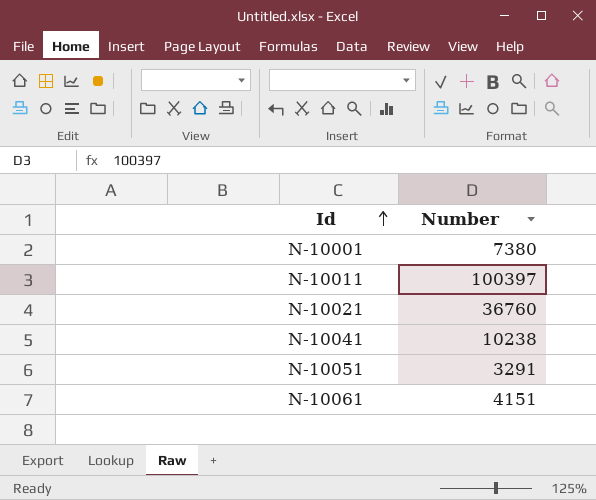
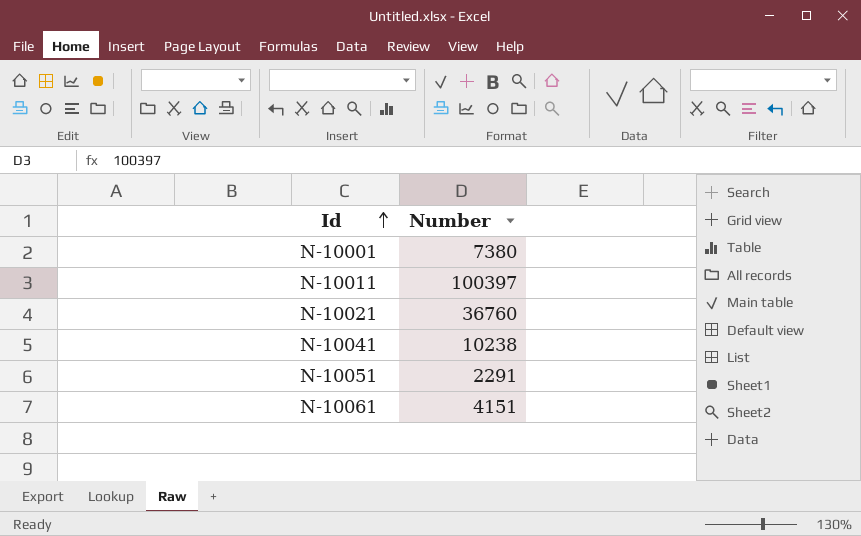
N-10051 | Number: 3291 -> 2291

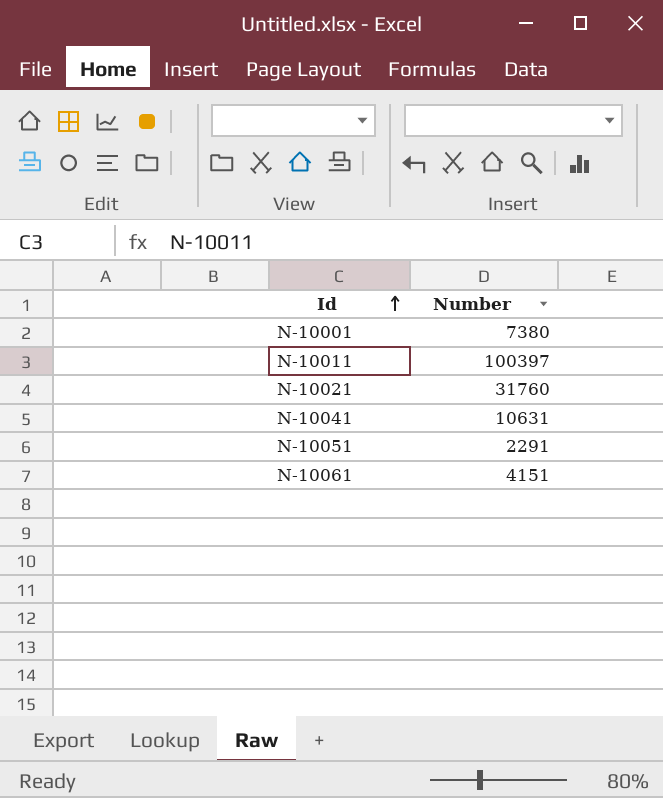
N-10021 | Number: 36760 -> 31760
N-10041 | Number: 10238 -> 10631

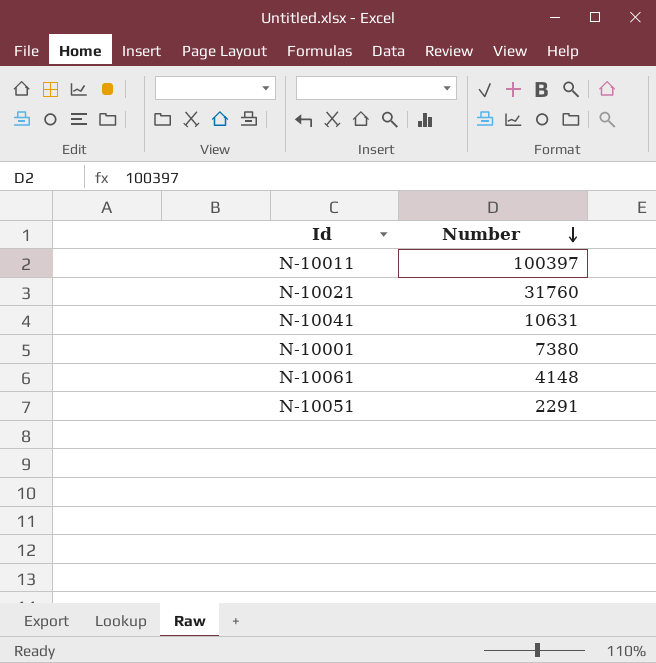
row order: Id ascending -> Number descending
N-10061 | Number: 4151 -> 4148

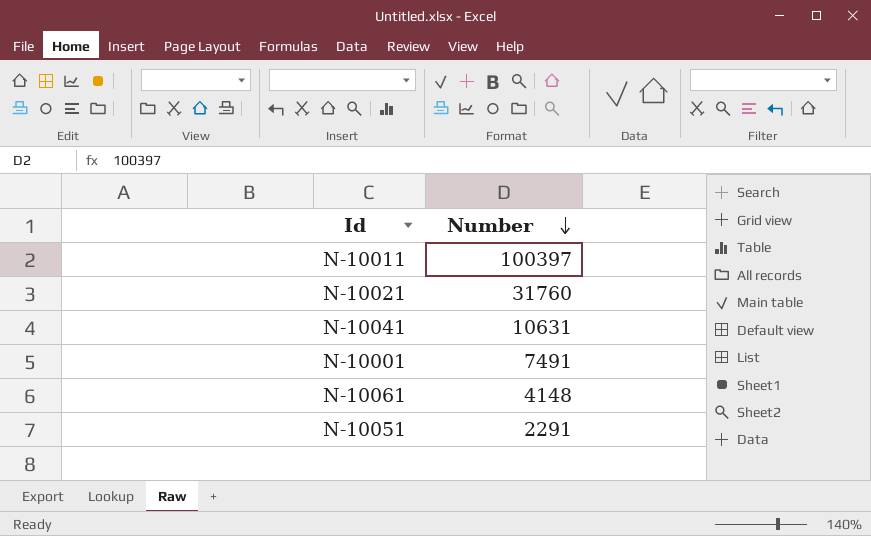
N-10001 | Number: 7380 -> 7491

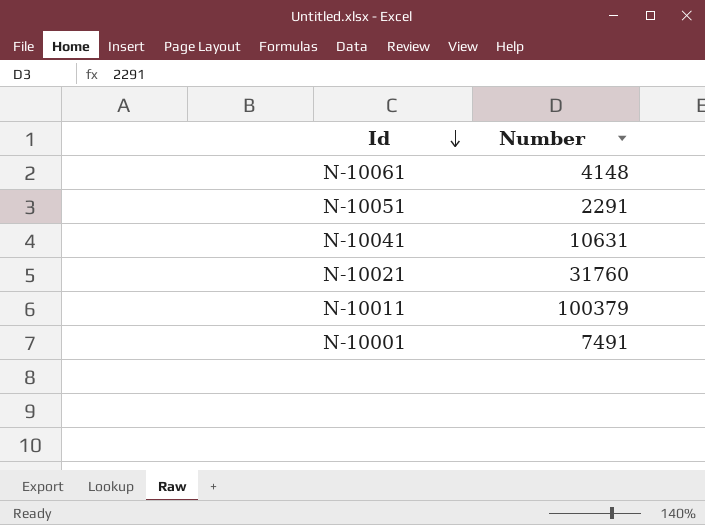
row order: Number descending -> Id descending
N-10011 | Number: 100397 -> 100379

